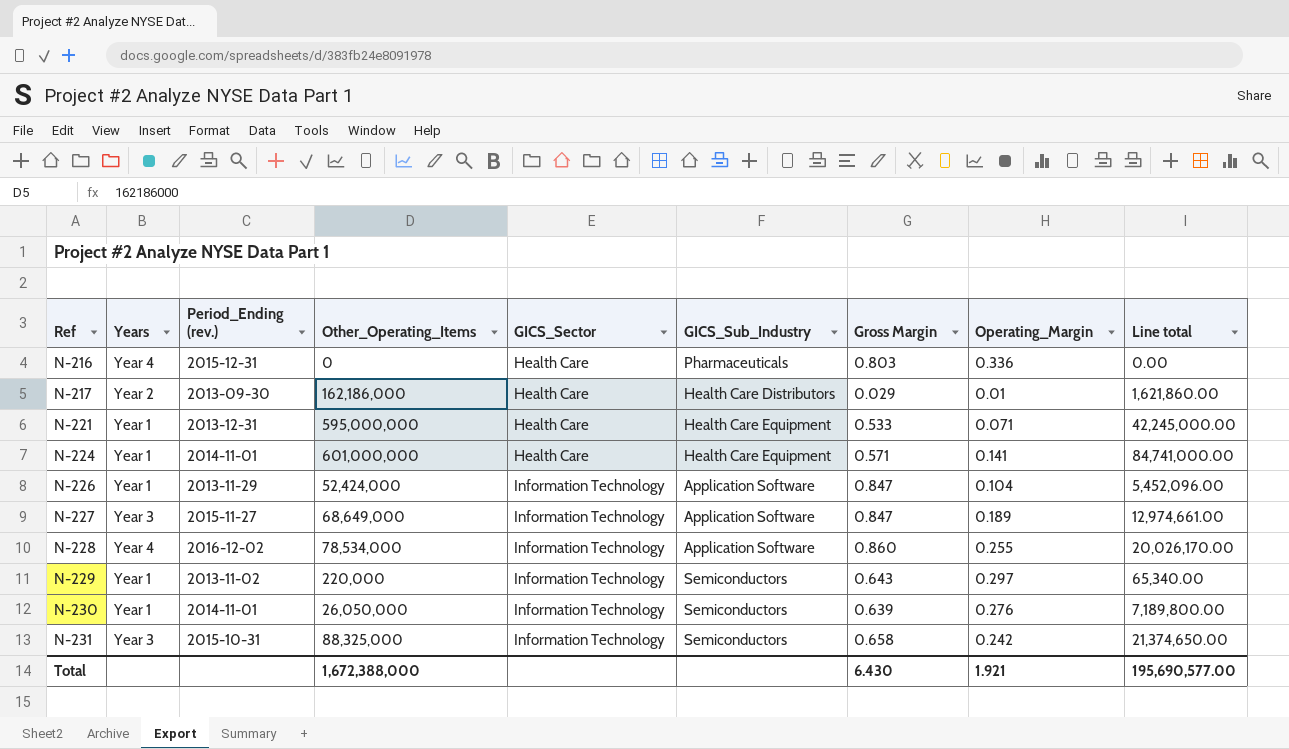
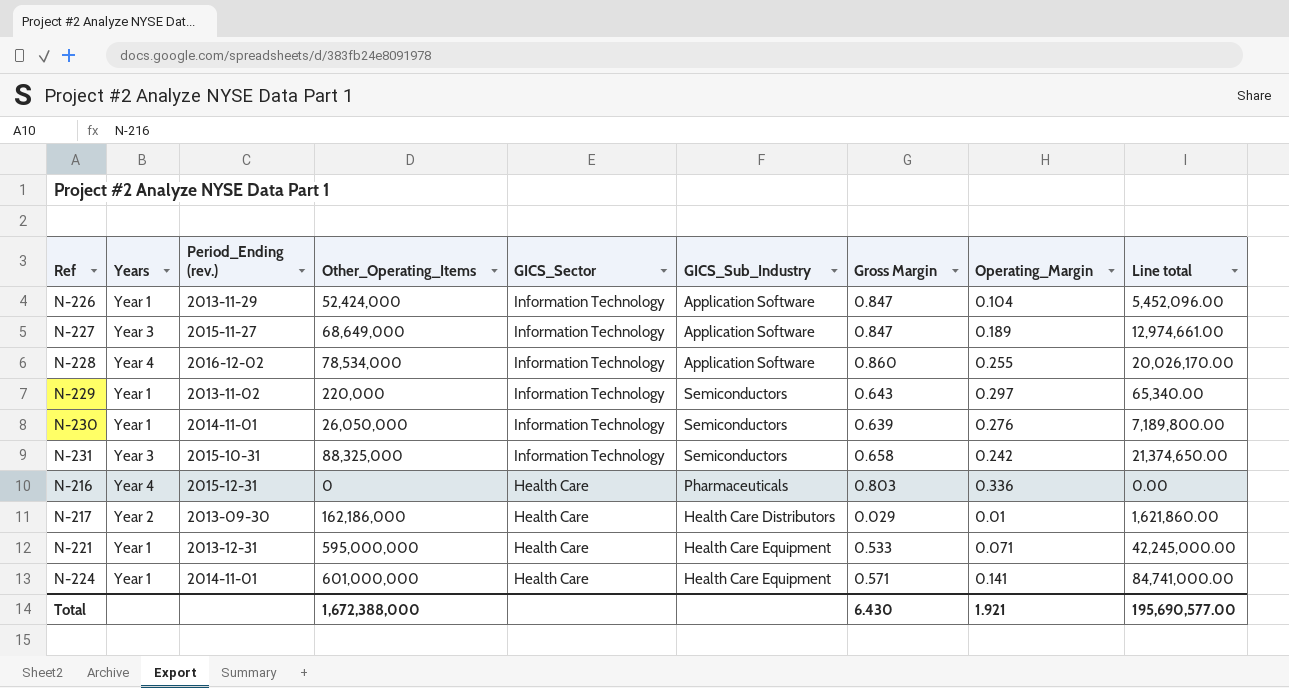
row order: Ref ascending -> GICS_Sector descending

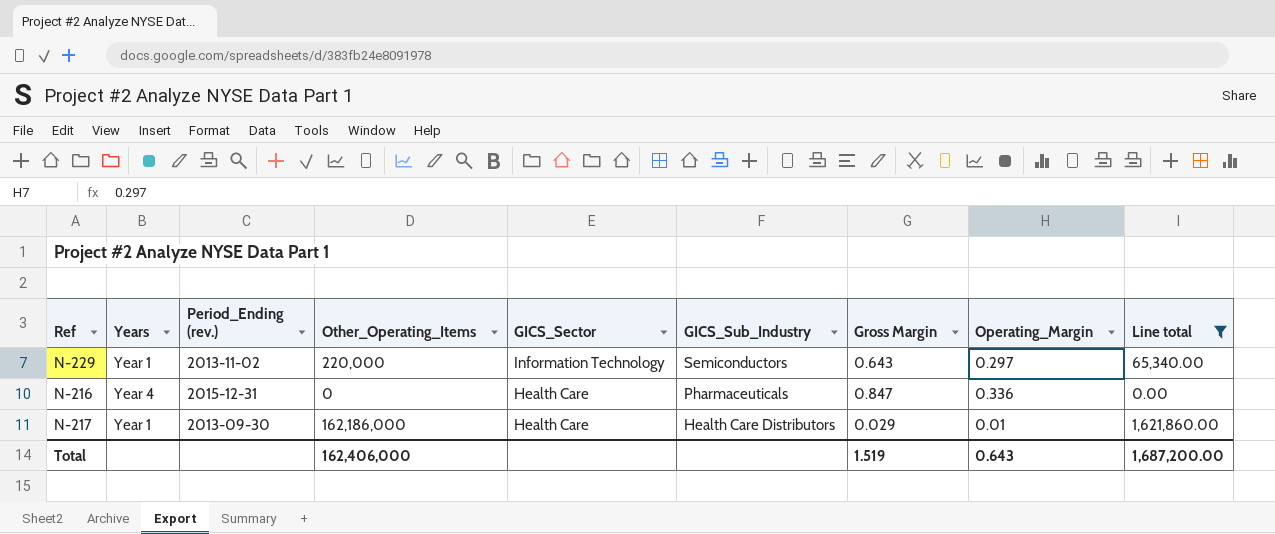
filter: none -> Line total <= 1,621,860.00
N-216 | Gross Margin: 0.803 -> 0.847
N-217 | Years: Year 2 -> Year 1
Total | Other_Operating_Items: 1,672,388,000 -> 162,406,000
Total | Gross Margin: 6.430 -> 1.519
Total | Operating_Margin: 1.921 -> 0.643
Total | Line total: 195,690,577.00 -> 1,687,200.00

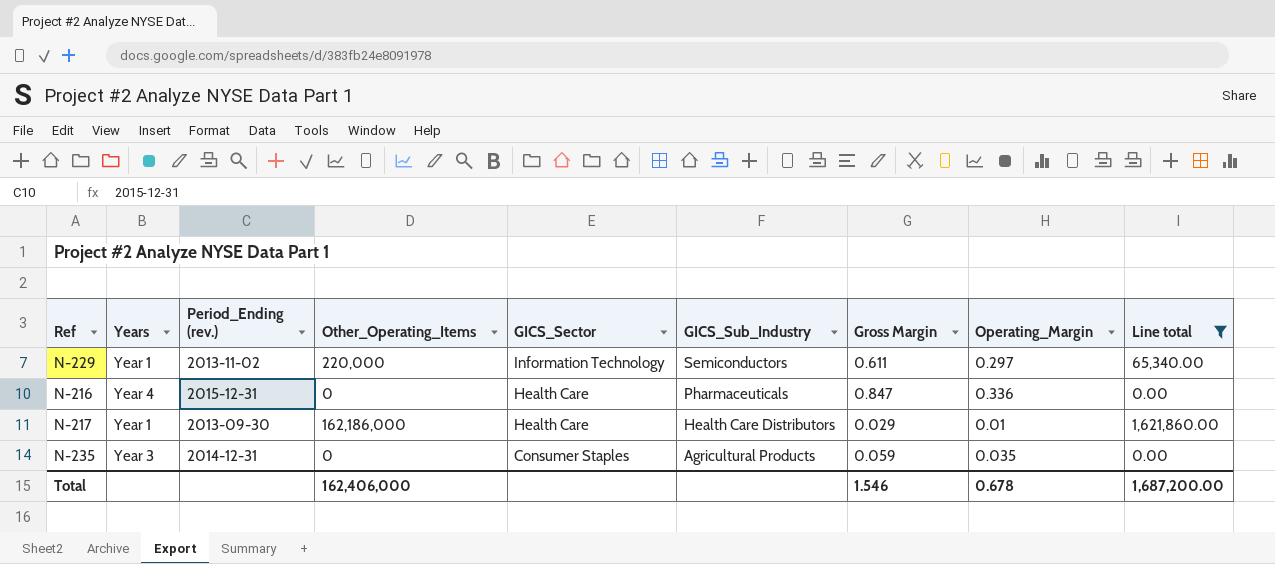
N-229 | Gross Margin: 0.643 -> 0.611
row N-235: none -> Year 3 | 2014-12-31 | 0 | Consumer Staples | Agricultural Products | 0.059 | 0.035 | 0.00
Total | Gross Margin: 1.519 -> 1.546
Total | Operating_Margin: 0.643 -> 0.678

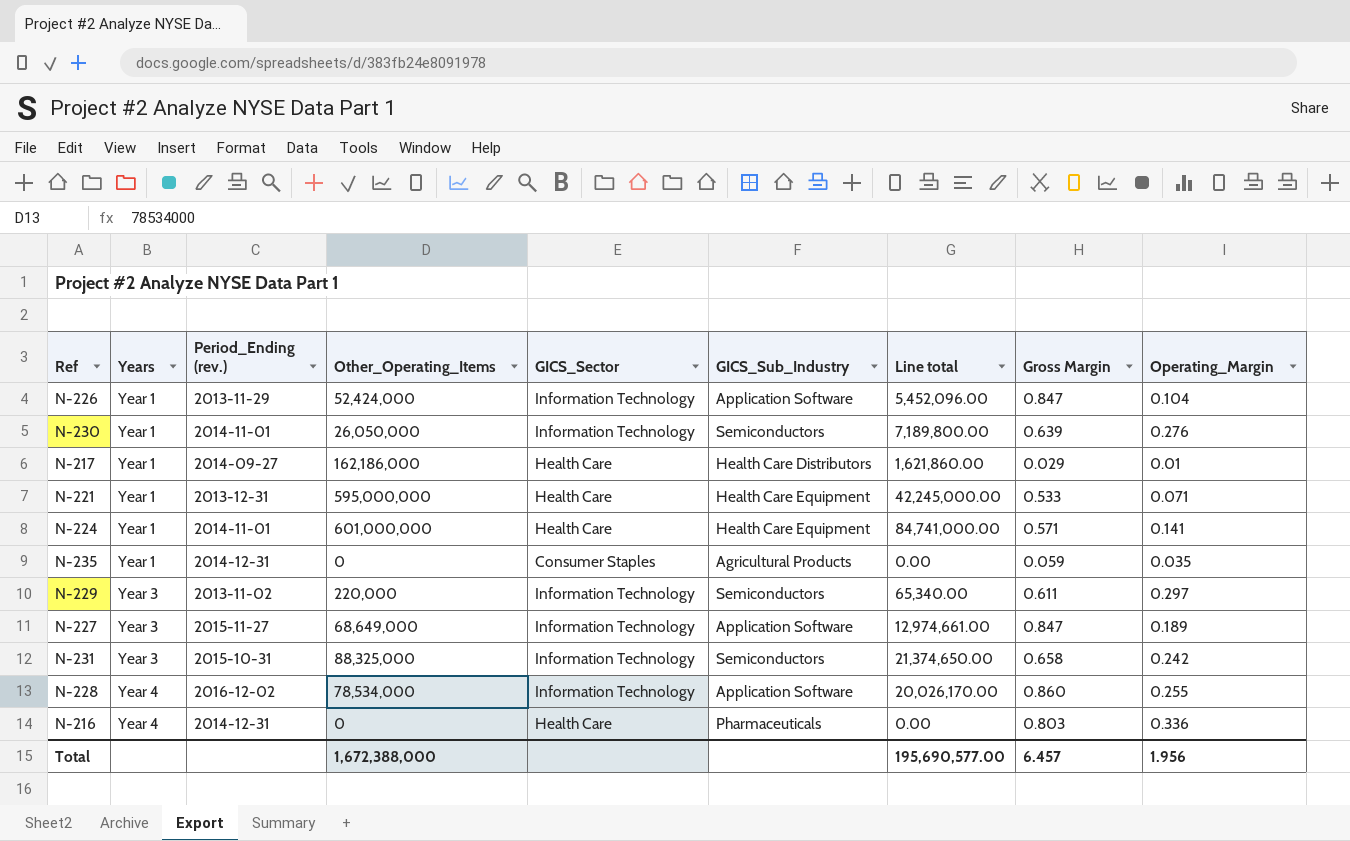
filter: Line total <= 1,621,860.00 -> none
row order: GICS_Sector descending -> Years ascending
column Line total | position: 9 -> 7
N-217 | Period_Ending (rev.): 2013-09-30 -> 2014-09-27
N-235 | Years: Year 3 -> Year 1
N-229 | Years: Year 1 -> Year 3
N-216 | Period_Ending (rev.): 2015-12-31 -> 2014-12-31
N-216 | Gross Margin: 0.847 -> 0.803
Total | Other_Operating_Items: 162,406,000 -> 1,672,388,000
Total | Line total: 1,687,200.00 -> 195,690,577.00
Total | Gross Margin: 1.546 -> 6.457
Total | Operating_Margin: 0.678 -> 1.956

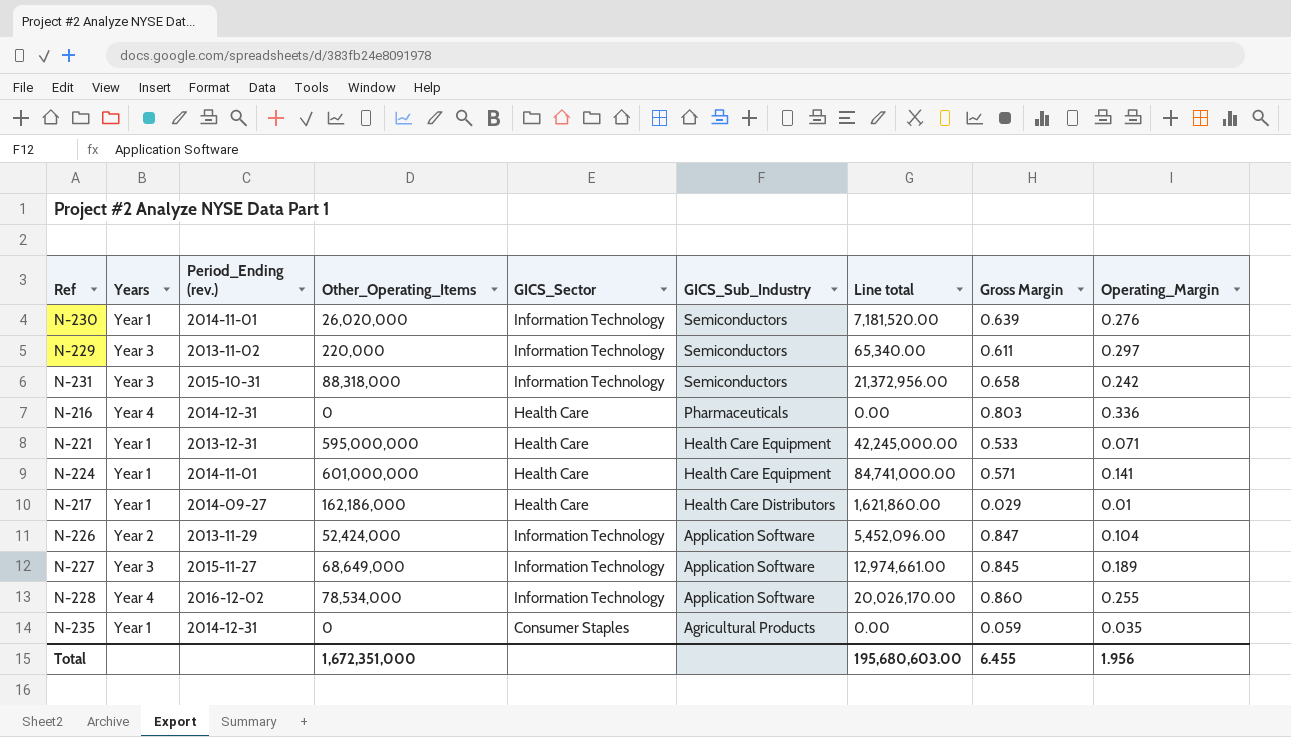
row order: Years ascending -> GICS_Sub_Industry descending
N-230 | Other_Operating_Items: 26,050,000 -> 26,020,000
N-230 | Line total: 7,189,800.00 -> 7,181,520.00
N-231 | Other_Operating_Items: 88,325,000 -> 88,318,000
N-231 | Line total: 21,374,650.00 -> 21,372,956.00
N-226 | Years: Year 1 -> Year 2
N-227 | Gross Margin: 0.847 -> 0.845
Total | Other_Operating_Items: 1,672,388,000 -> 1,672,351,000
Total | Line total: 195,690,577.00 -> 195,680,603.00
Total | Gross Margin: 6.457 -> 6.455

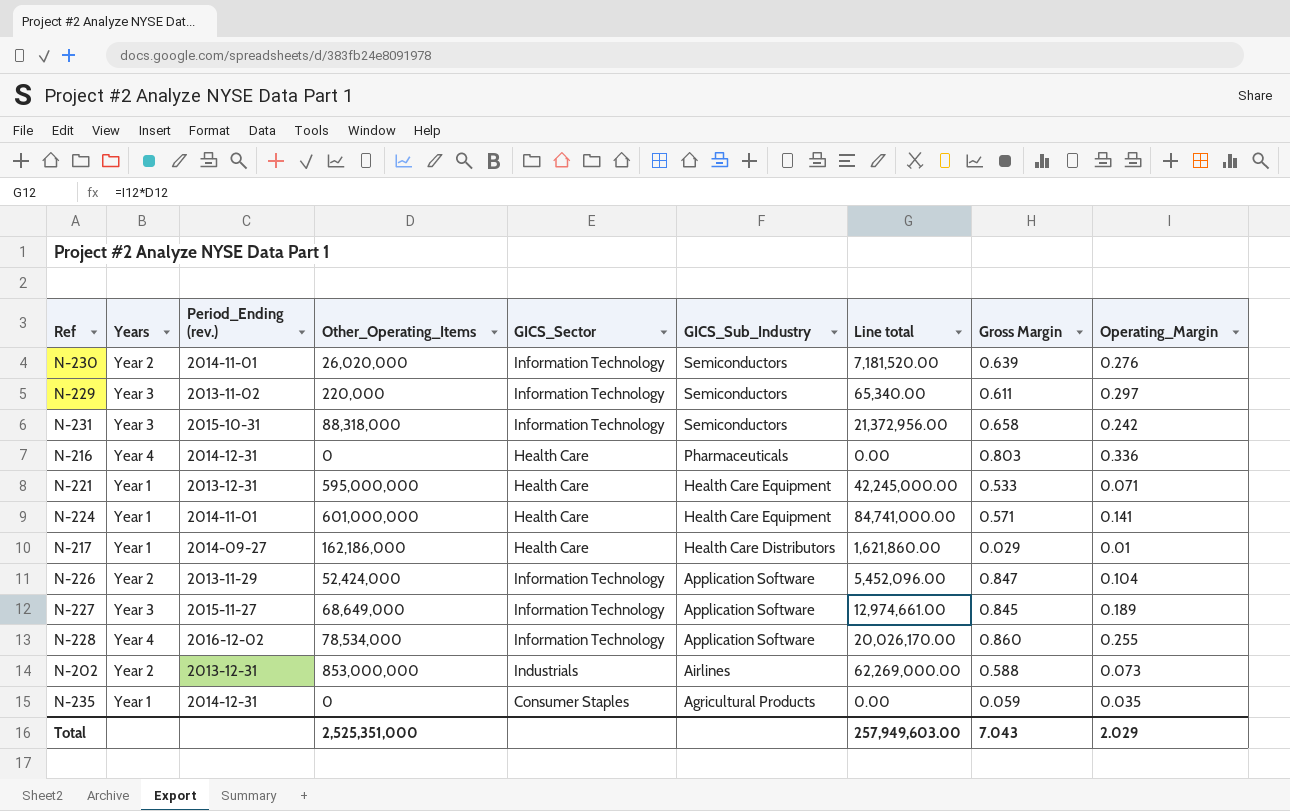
N-230 | Years: Year 1 -> Year 2
row N-202: none -> Year 2 | 2013-12-31 | 853,000,000 | Industrials | Airlines | 62,269,000.00 | 0.588 | 0.073
Total | Other_Operating_Items: 1,672,351,000 -> 2,525,351,000
Total | Line total: 195,680,603.00 -> 257,949,603.00
Total | Gross Margin: 6.455 -> 7.043
Total | Operating_Margin: 1.956 -> 2.029

